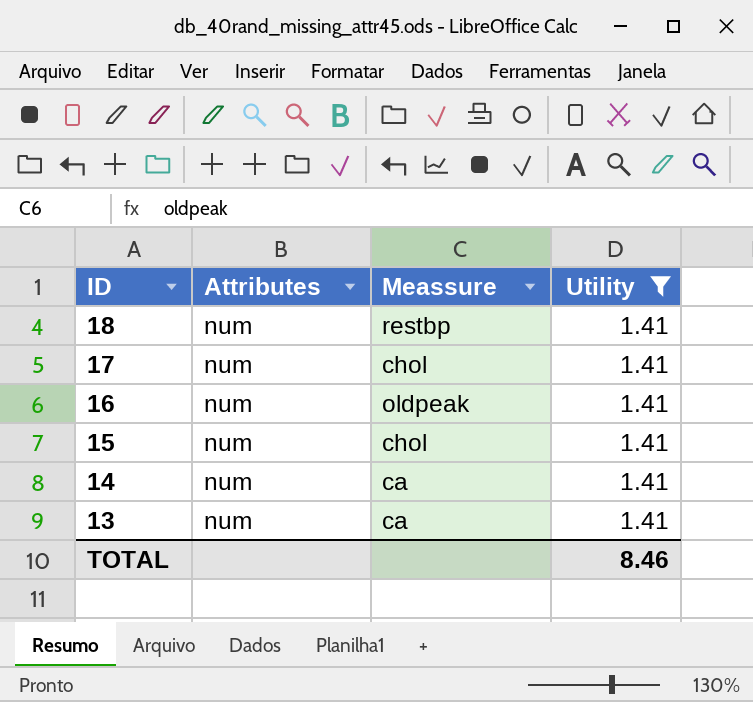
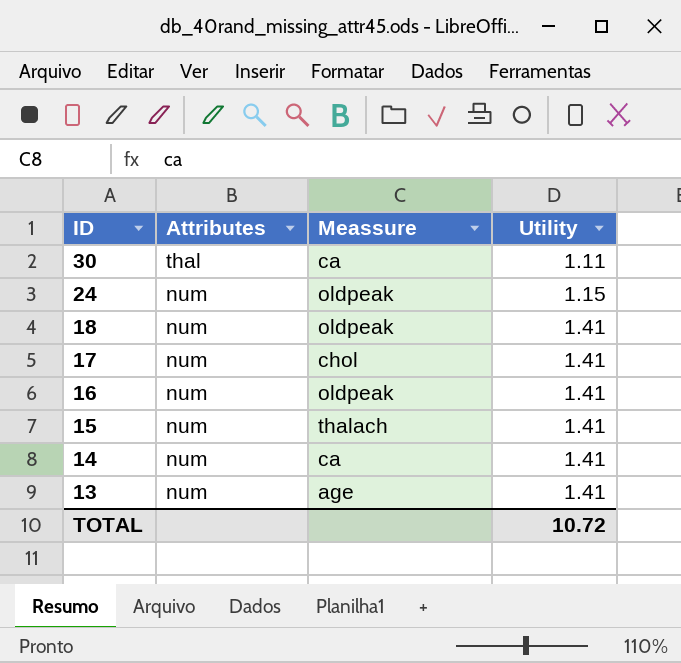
filter: Utility = 1.41 -> none
18 | Meassure: restbp -> oldpeak
15 | Meassure: chol -> thalach
13 | Meassure: ca -> age
TOTAL | Utility: 8.46 -> 10.72

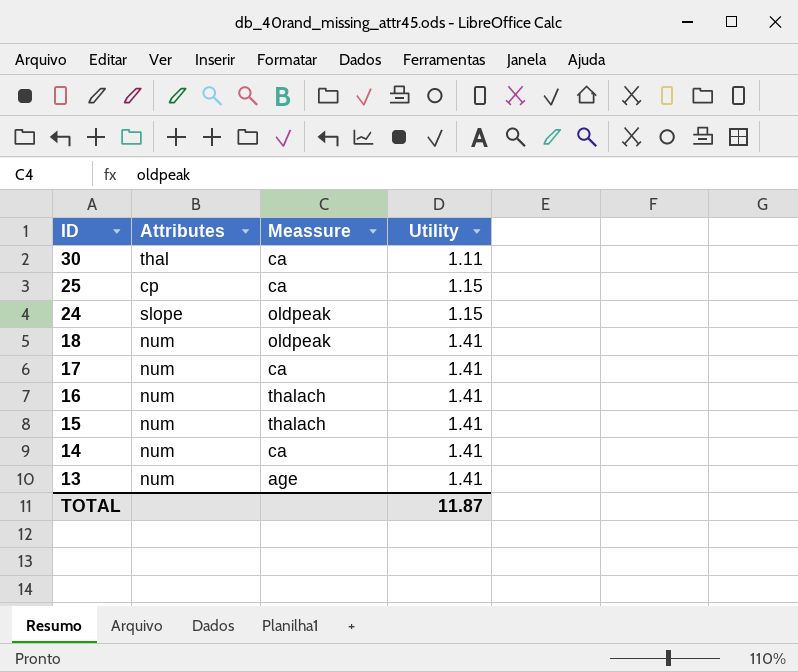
row 25: none -> cp | ca | 1.15
24 | Attributes: num -> slope
17 | Meassure: chol -> ca
16 | Meassure: oldpeak -> thalach
TOTAL | Utility: 10.72 -> 11.87

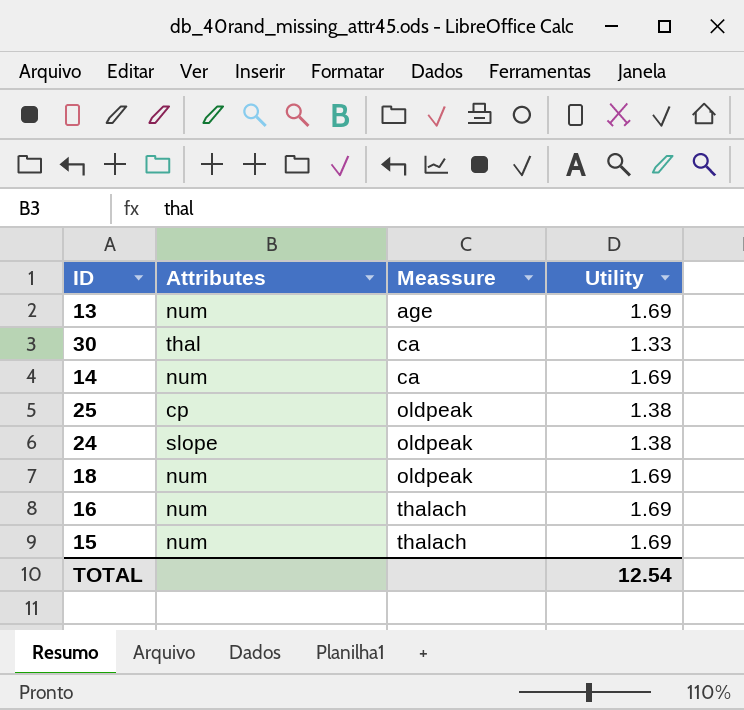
row order: ID descending -> Meassure ascending
row 17: num | ca | 1.41 -> none
13 | Utility: 1.41 -> 1.69
30 | Utility: 1.11 -> 1.33
14 | Utility: 1.41 -> 1.69
25 | Meassure: ca -> oldpeak
25 | Utility: 1.15 -> 1.38
24 | Utility: 1.15 -> 1.38
18 | Utility: 1.41 -> 1.69
16 | Utility: 1.41 -> 1.69
15 | Utility: 1.41 -> 1.69
TOTAL | Utility: 11.87 -> 12.54

